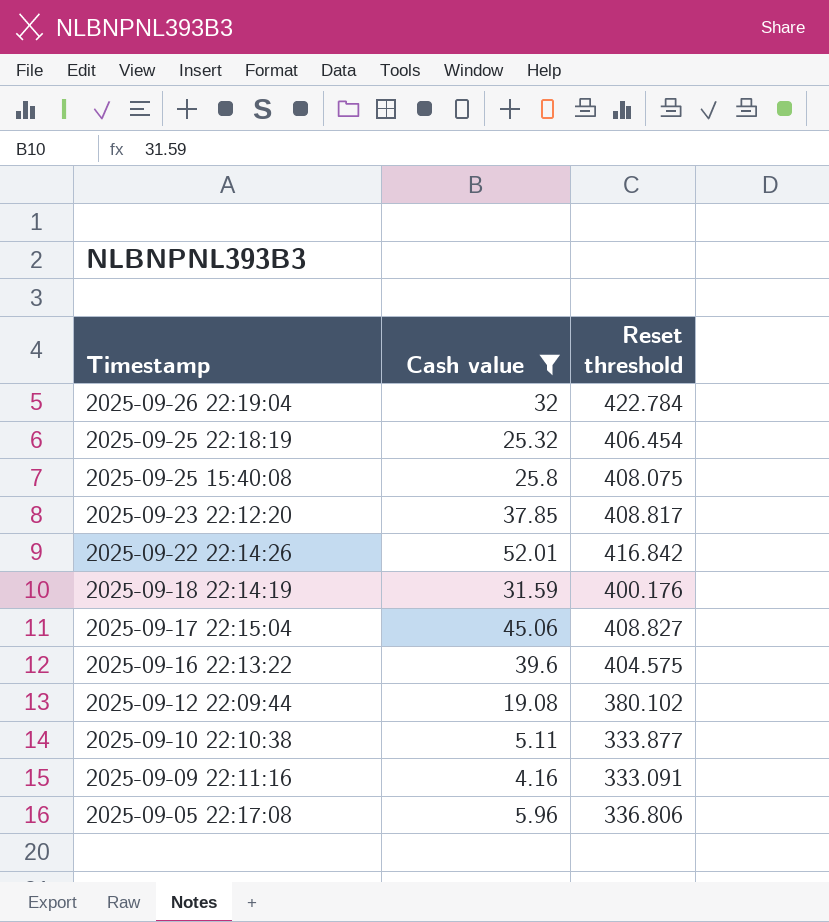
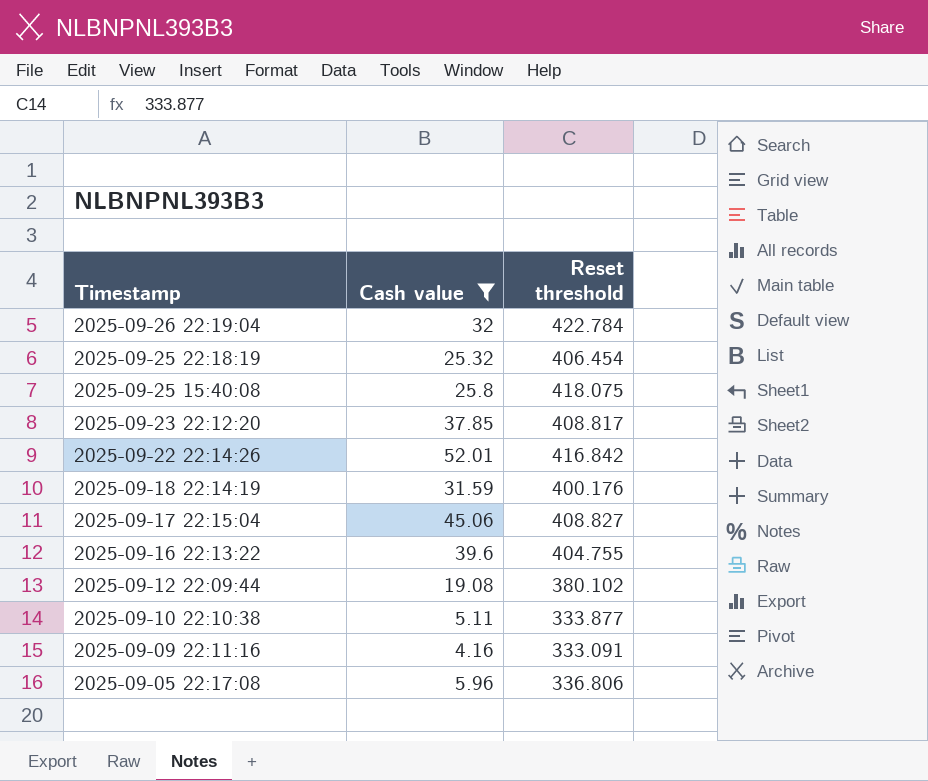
2025-09-25 15:40:08 | Reset threshold: 408.075 -> 418.075
2025-09-16 22:13:22 | Reset threshold: 404.575 -> 404.755

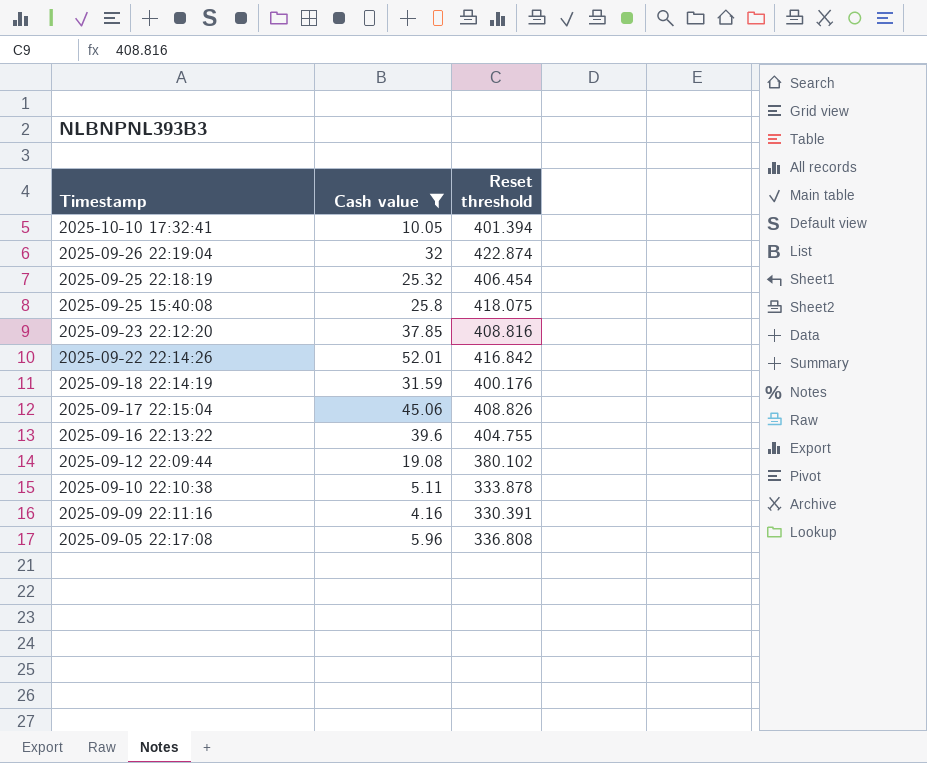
row 2025-10-10 17:32:41: none -> 10.05 | 401.394
2025-09-26 22:19:04 | Reset threshold: 422.784 -> 422.874
2025-09-23 22:12:20 | Reset threshold: 408.817 -> 408.816
2025-09-17 22:15:04 | Reset threshold: 408.827 -> 408.826
2025-09-10 22:10:38 | Reset threshold: 333.877 -> 333.878
2025-09-09 22:11:16 | Reset threshold: 333.091 -> 330.391
2025-09-05 22:17:08 | Reset threshold: 336.806 -> 336.808

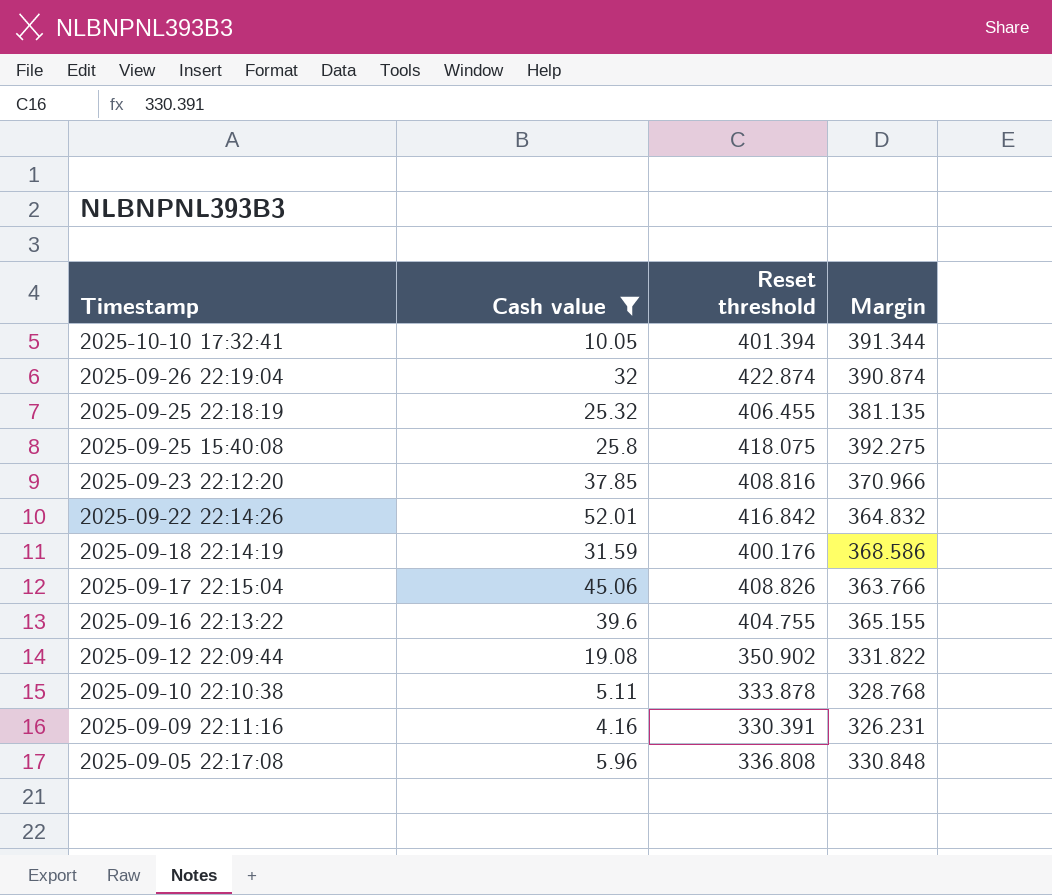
column Margin | formula: none -> [Reset threshold] - [Cash value]
2025-09-25 22:18:19 | Reset threshold: 406.454 -> 406.455
2025-09-12 22:09:44 | Reset threshold: 380.102 -> 350.902

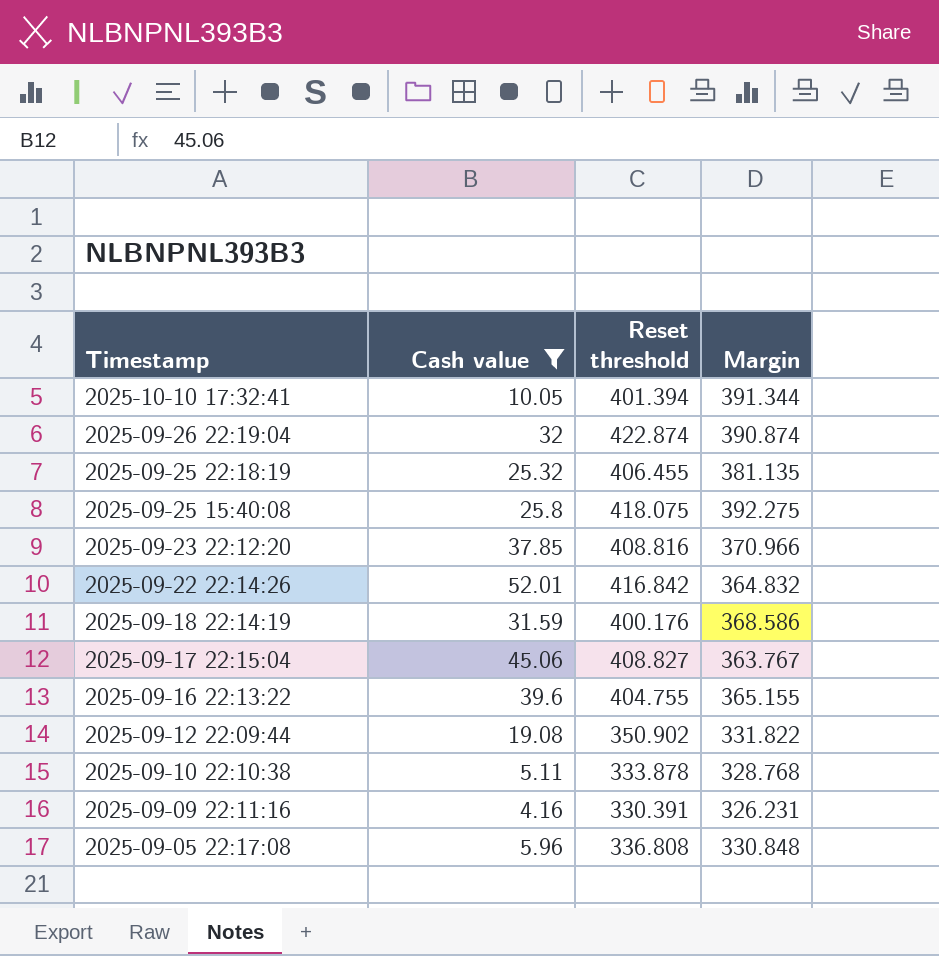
2025-09-17 22:15:04 | Reset threshold: 408.826 -> 408.827
2025-09-17 22:15:04 | Margin: 363.766 -> 363.767

